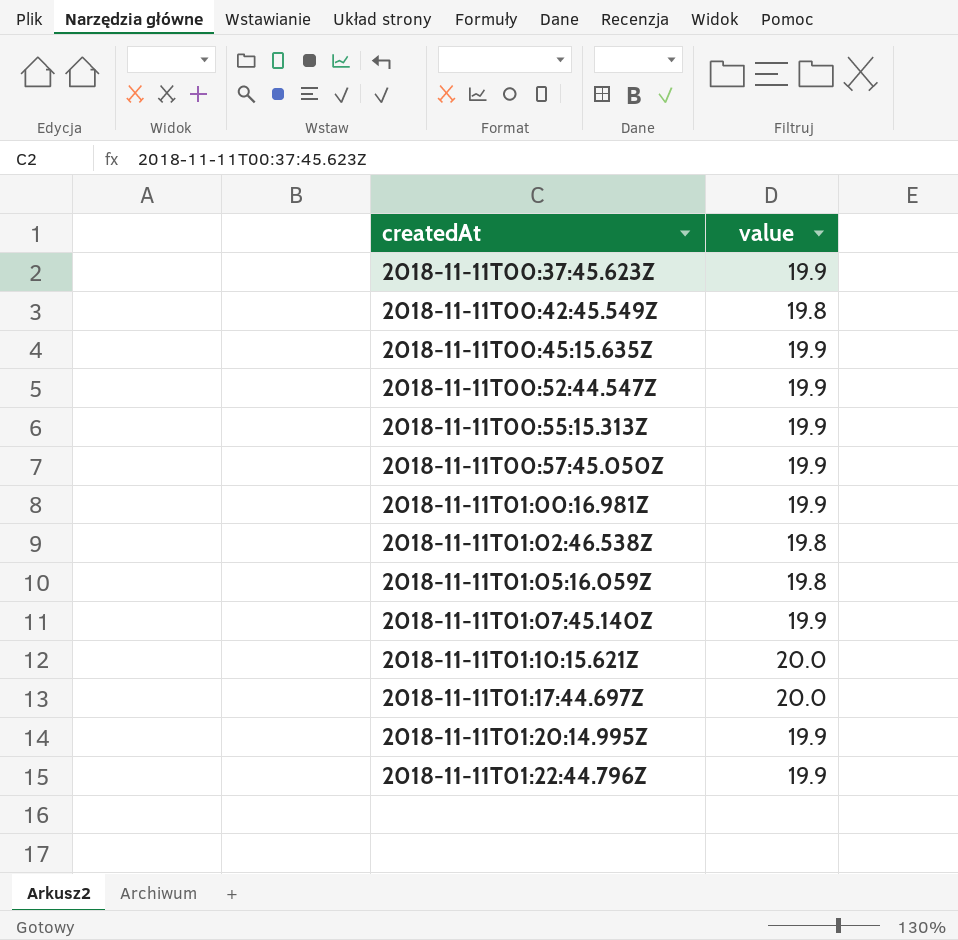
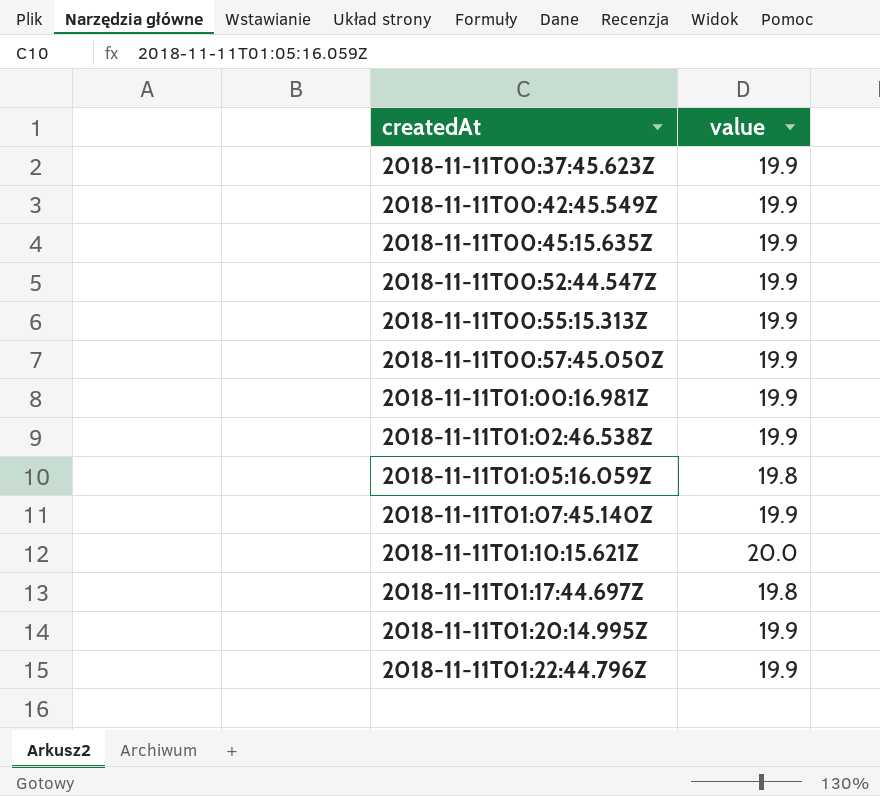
2018-11-11T00:42:45.549Z | value: 19.8 -> 19.9
2018-11-11T01:02:46.538Z | value: 19.8 -> 19.9
2018-11-11T01:17:44.697Z | value: 20.0 -> 19.8

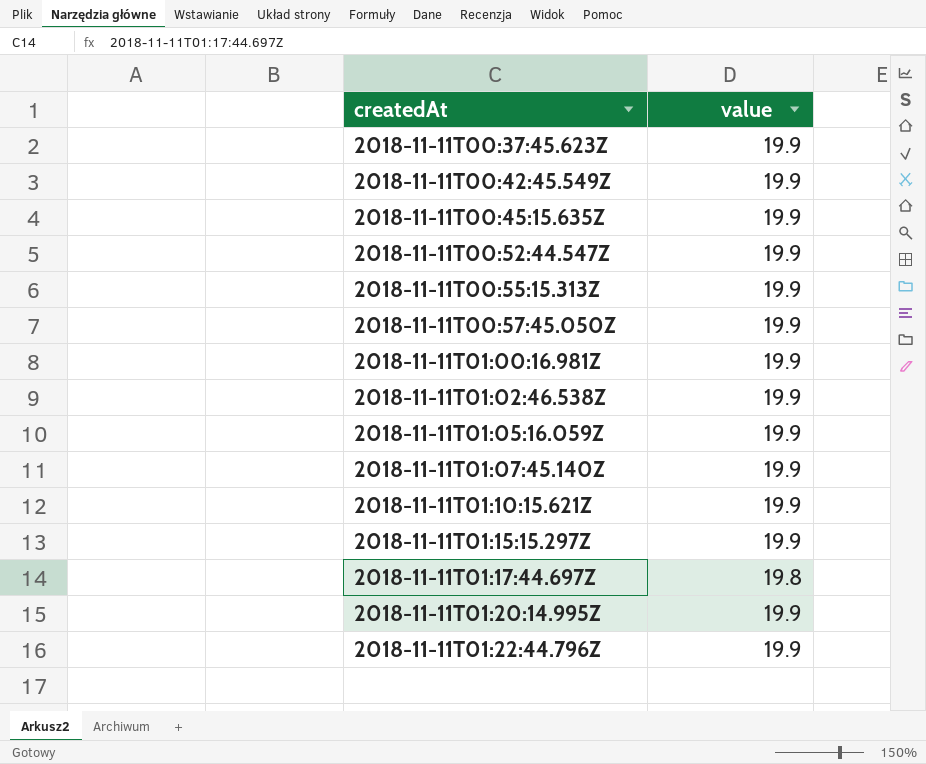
2018-11-11T01:05:16.059Z | value: 19.8 -> 19.9
2018-11-11T01:10:15.621Z | value: 20.0 -> 19.9
row 2018-11-11T01:15:15.297Z: none -> 19.9

